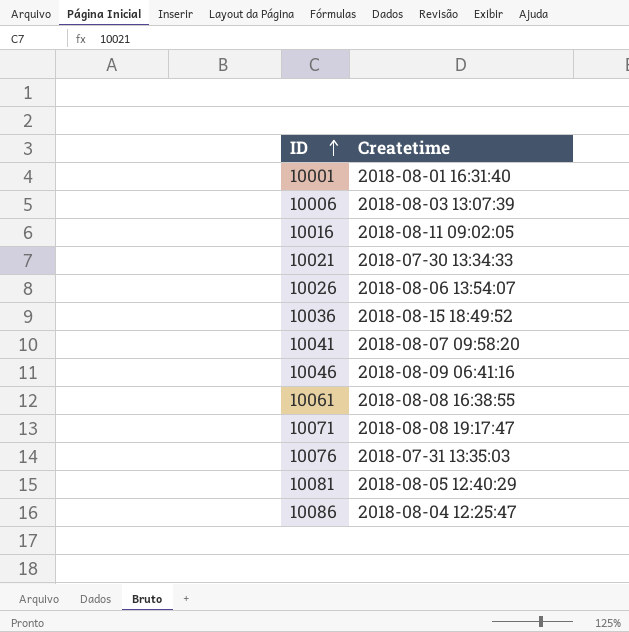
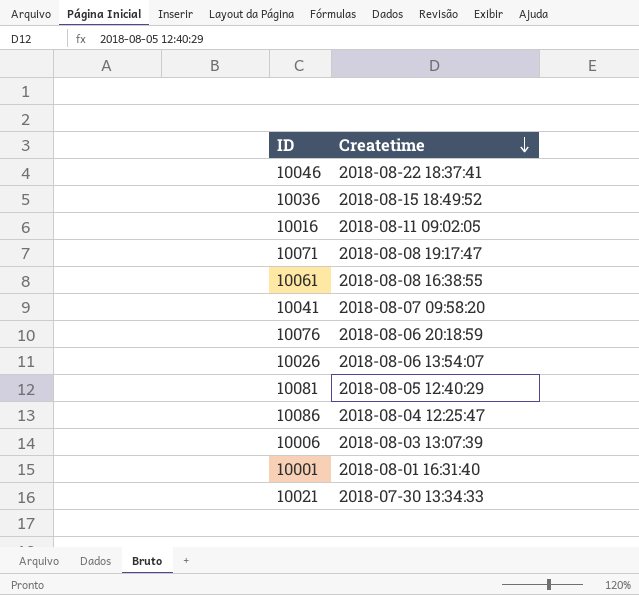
row order: ID ascending -> Createtime descending
10046 | Createtime: 2018-08-09 06:41:16 -> 2018-08-22 18:37:41
10076 | Createtime: 2018-07-31 13:35:03 -> 2018-08-06 20:18:59

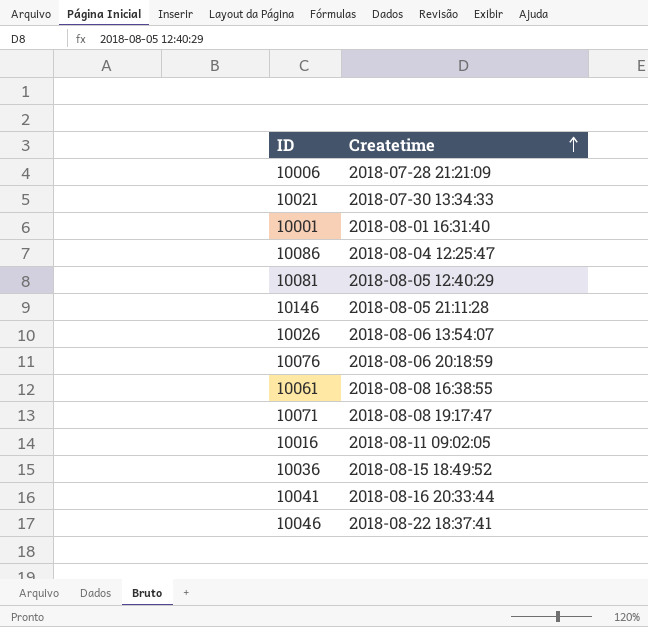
row order: Createtime descending -> Createtime ascending
10006 | Createtime: 2018-08-03 13:07:39 -> 2018-07-28 21:21:09
row 10146: none -> 2018-08-05 21:11:28
10041 | Createtime: 2018-08-07 09:58:20 -> 2018-08-16 20:33:44

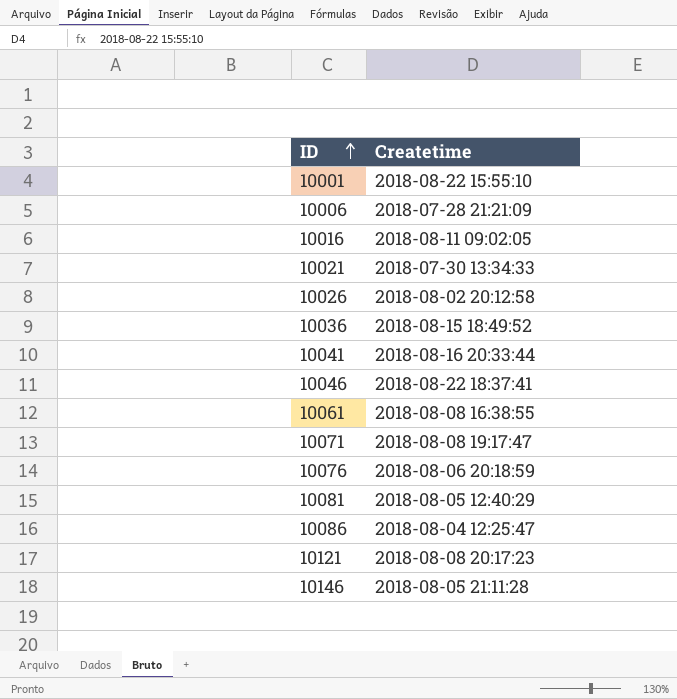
row order: Createtime ascending -> ID ascending
10001 | Createtime: 2018-08-01 16:31:40 -> 2018-08-22 15:55:10
10026 | Createtime: 2018-08-06 13:54:07 -> 2018-08-02 20:12:58
row 10121: none -> 2018-08-08 20:17:23

